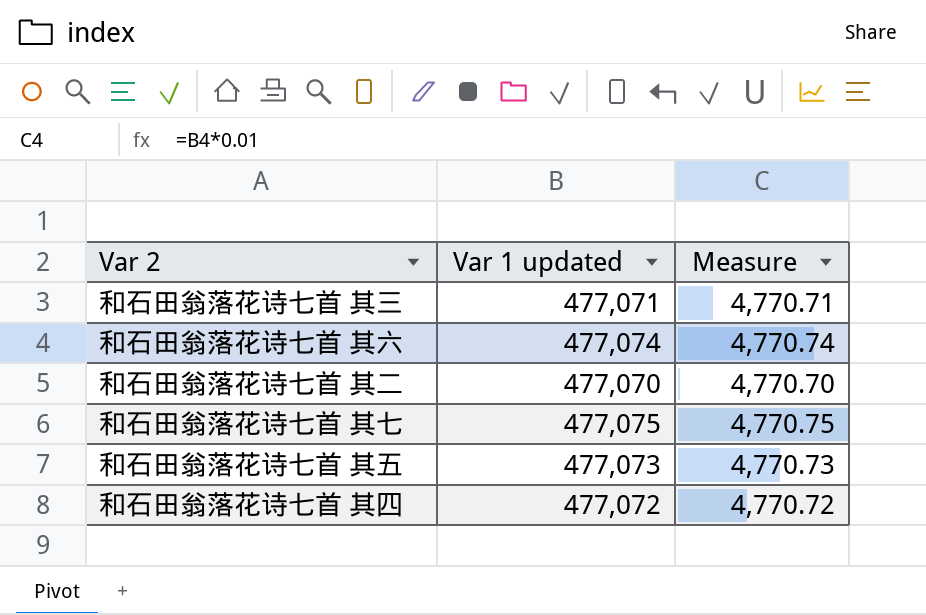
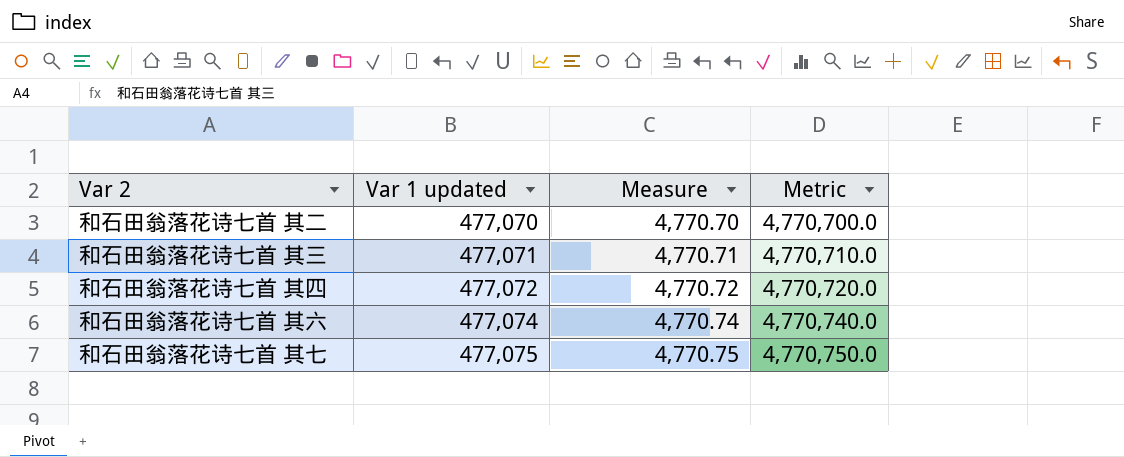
row order: none -> Var 1 updated ascending
column Metric | formula: none -> [Var 1 updated] * 10
row 和石田翁落花诗七首 其五: 477,073 | 4,770.73 -> none

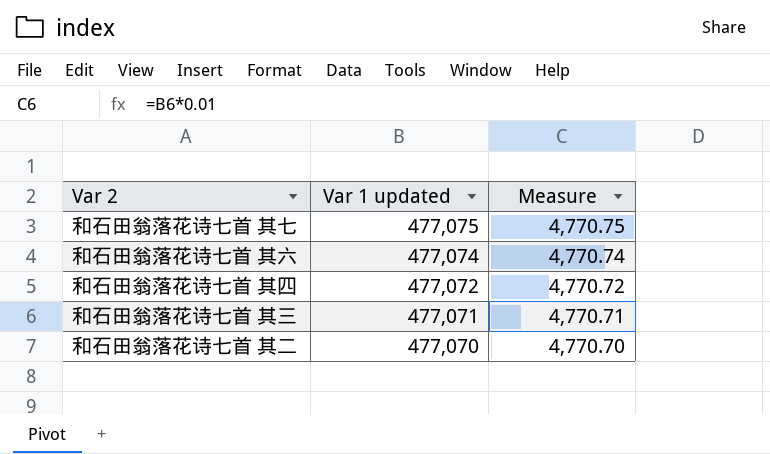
row order: Var 1 updated ascending -> Var 1 updated descending
column Metric | formula: [Var 1 updated] * 10 -> none

